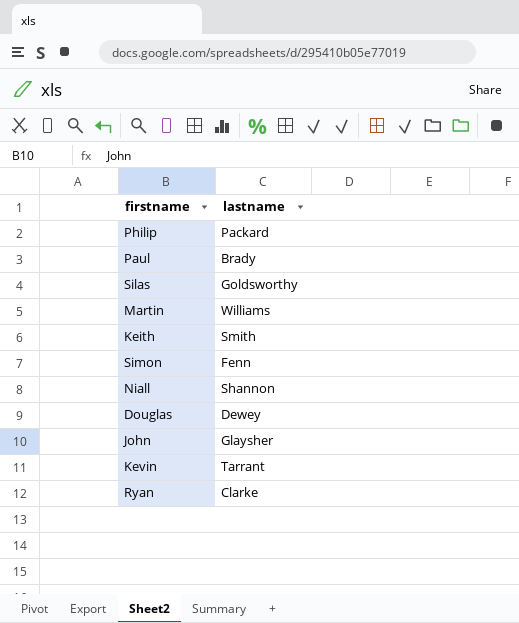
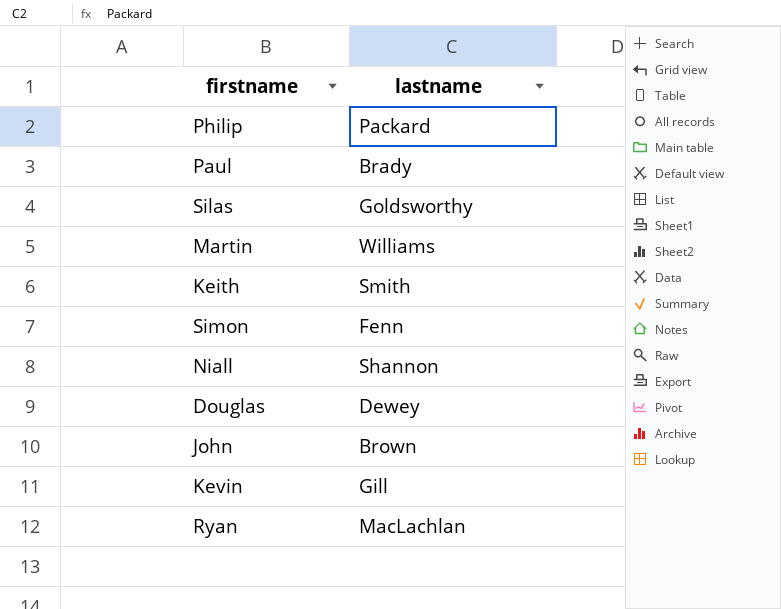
John | lastname: Glaysher -> Brown
Kevin | lastname: Tarrant -> Gill
Ryan | lastname: Clarke -> MacLachlan

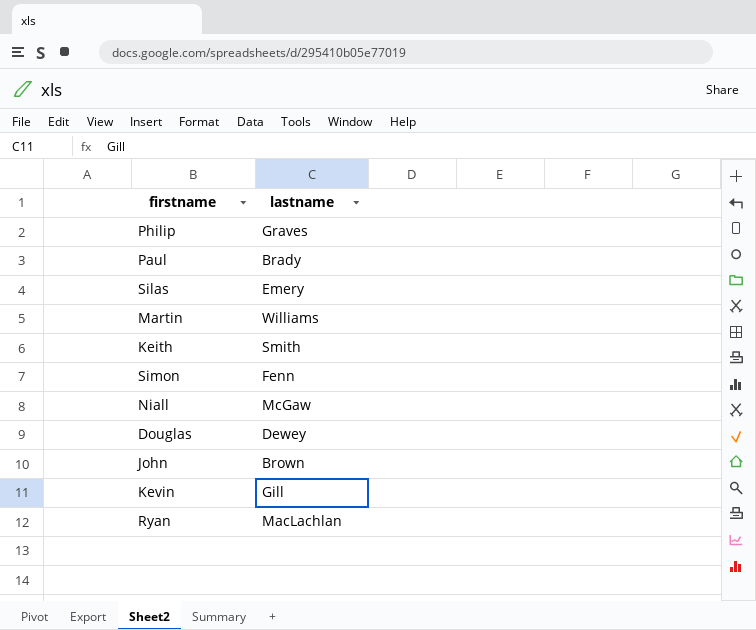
Philip | lastname: Packard -> Graves
Silas | lastname: Goldsworthy -> Emery
Niall | lastname: Shannon -> McGaw

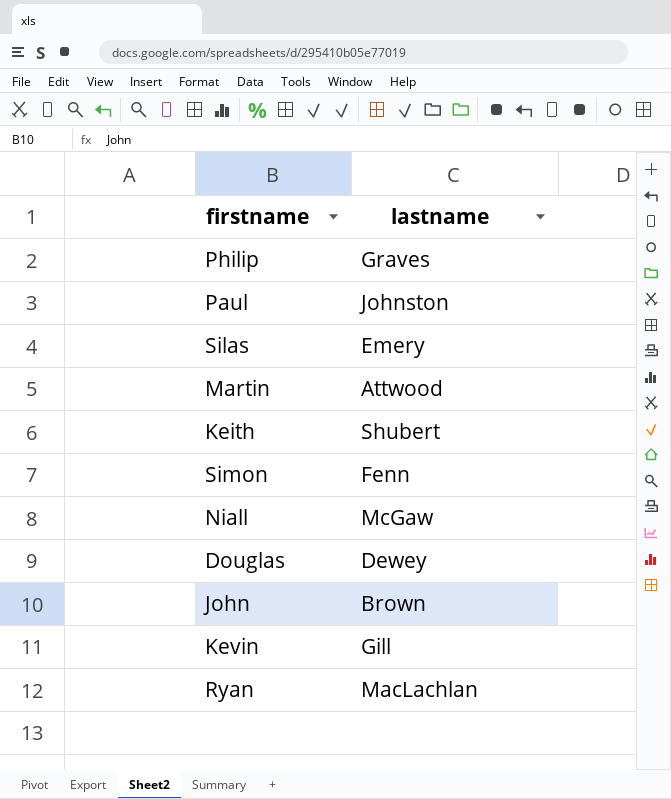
Paul | lastname: Brady -> Johnston
Martin | lastname: Williams -> Attwood
Keith | lastname: Smith -> Shubert

